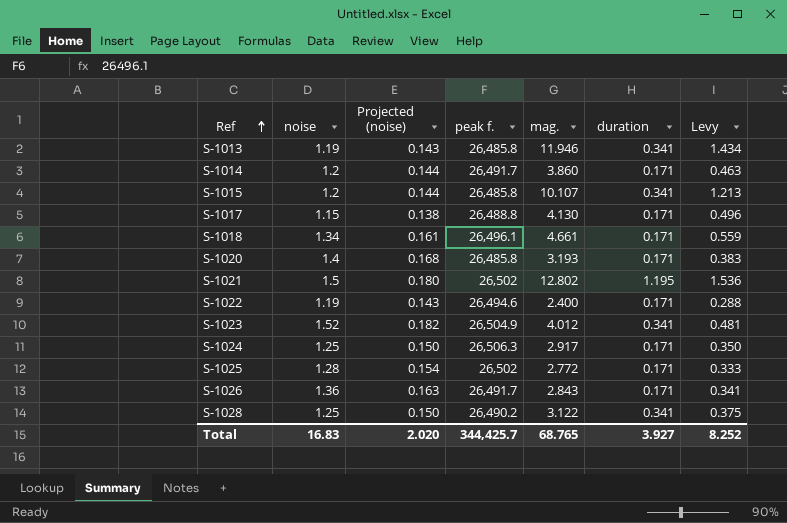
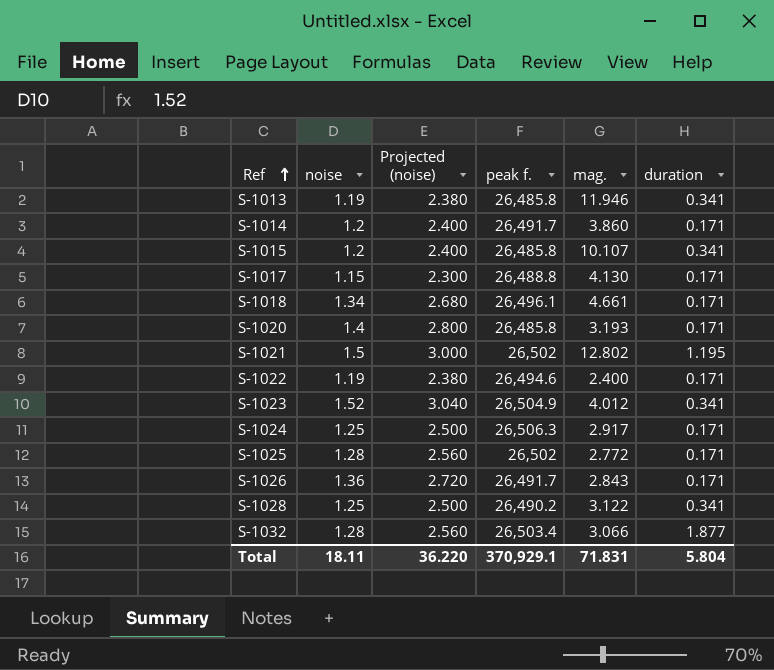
column Levy | formula: [mag.] * 0.12 -> none
column Projected (noise) | formula: [noise] * 0.12 -> [noise] * 2
row S-1032: none -> 1.28 | 2.560 | 26,503.4 | 3.066 | 1.877
Total | noise: 16.83 -> 18.11
Total | Projected (noise): 2.020 -> 36.220
Total | peak f.: 344,425.7 -> 370,929.1
Total | mag.: 68.765 -> 71.831
Total | duration: 3.927 -> 5.804

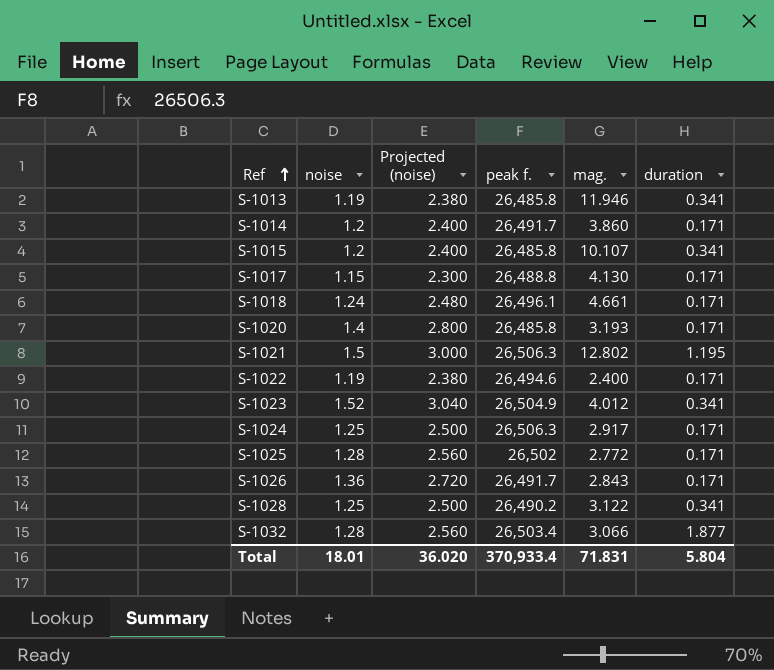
S-1018 | noise: 1.34 -> 1.24
S-1018 | Projected (noise): 2.680 -> 2.480
S-1021 | peak f.: 26,502 -> 26,506.3
Total | noise: 18.11 -> 18.01
Total | Projected (noise): 36.220 -> 36.020
Total | peak f.: 370,929.1 -> 370,933.4

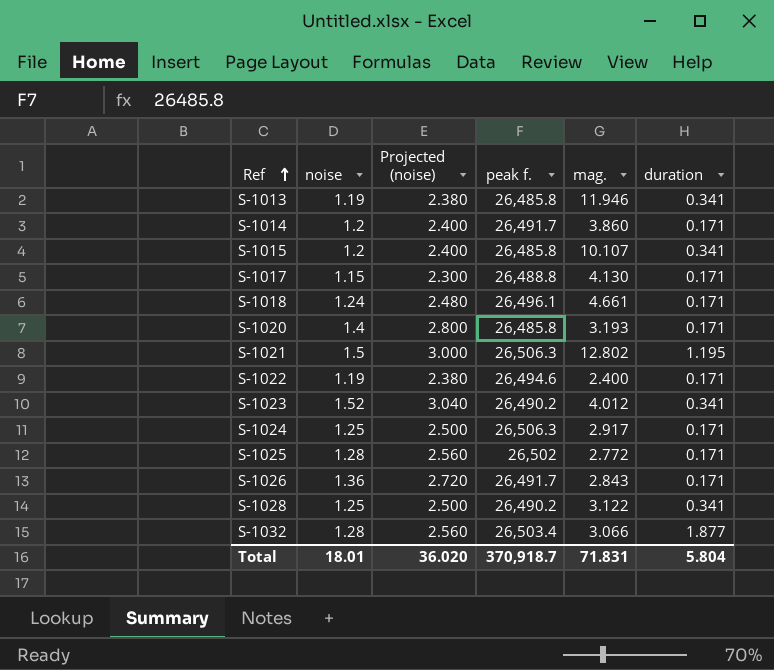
S-1023 | peak f.: 26,504.9 -> 26,490.2
Total | peak f.: 370,933.4 -> 370,918.7

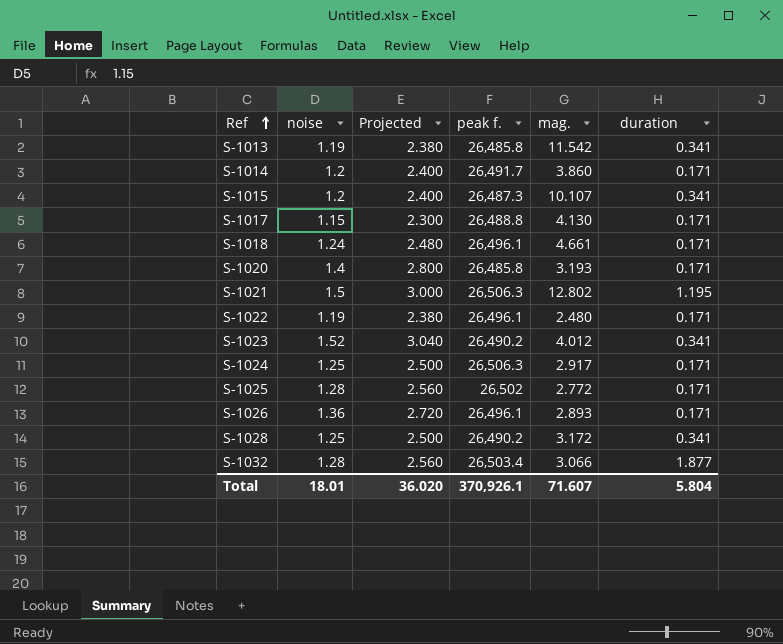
column name: Projected (noise) -> Projected
S-1013 | mag.: 11.946 -> 11.542
S-1015 | peak f.: 26,485.8 -> 26,487.3
S-1022 | peak f.: 26,494.6 -> 26,496.1
S-1022 | mag.: 2.400 -> 2.480
S-1026 | peak f.: 26,491.7 -> 26,496.1
S-1026 | mag.: 2.843 -> 2.893
S-1028 | mag.: 3.122 -> 3.172
Total | peak f.: 370,918.7 -> 370,926.1
Total | mag.: 71.831 -> 71.607

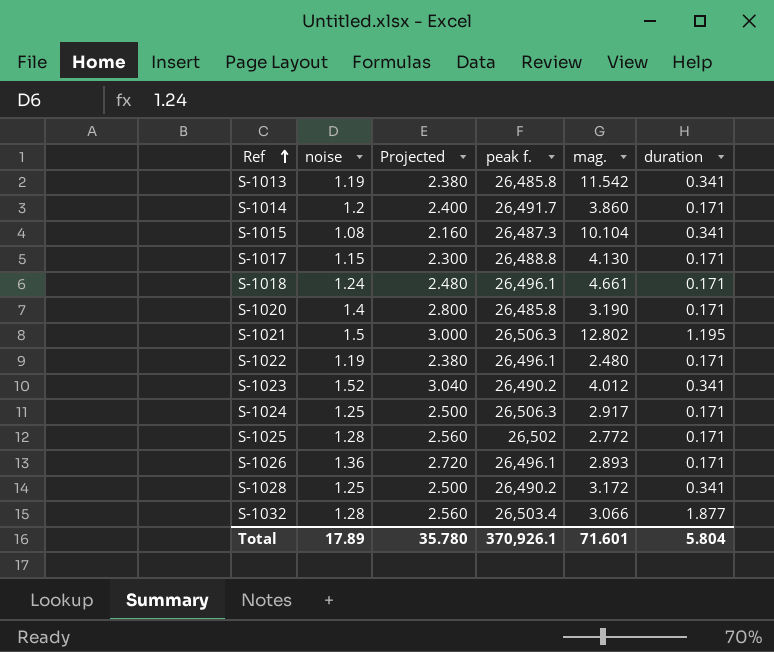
S-1015 | noise: 1.2 -> 1.08
S-1015 | Projected: 2.400 -> 2.160
S-1015 | mag.: 10.107 -> 10.104
S-1020 | mag.: 3.193 -> 3.190
Total | noise: 18.01 -> 17.89
Total | Projected: 36.020 -> 35.780
Total | mag.: 71.607 -> 71.601

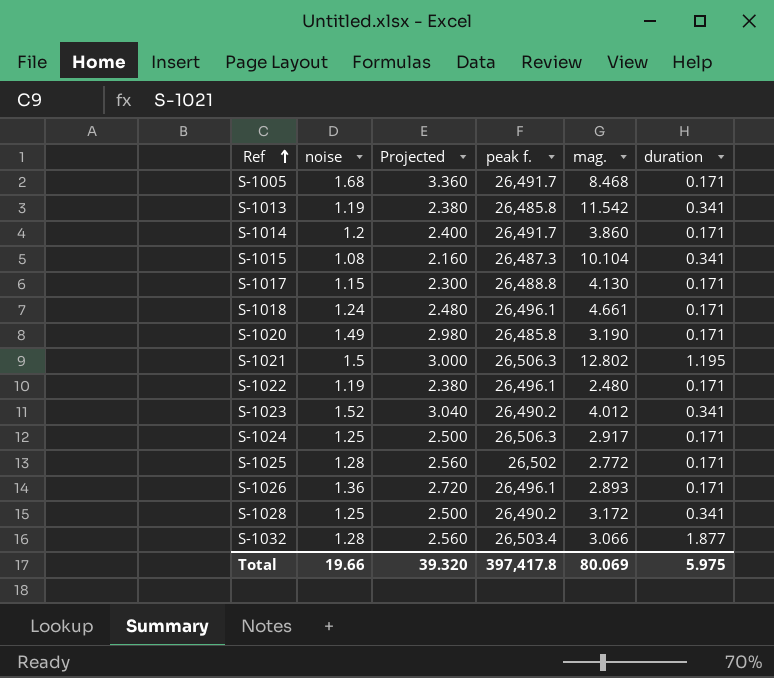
row S-1005: none -> 1.68 | 3.360 | 26,491.7 | 8.468 | 0.171
S-1020 | noise: 1.4 -> 1.49
S-1020 | Projected: 2.800 -> 2.980
Total | noise: 17.89 -> 19.66
Total | Projected: 35.780 -> 39.320
Total | peak f.: 370,926.1 -> 397,417.8
Total | mag.: 71.601 -> 80.069
Total | duration: 5.804 -> 5.975

